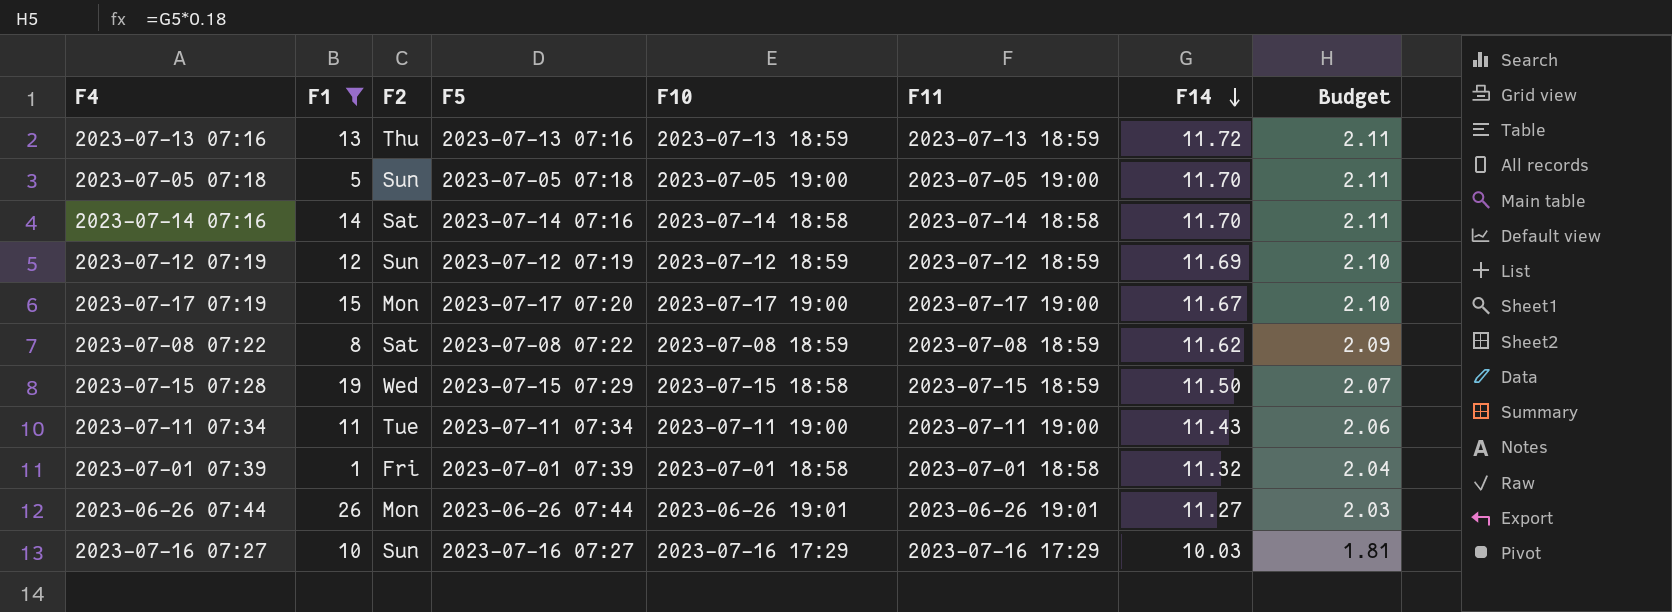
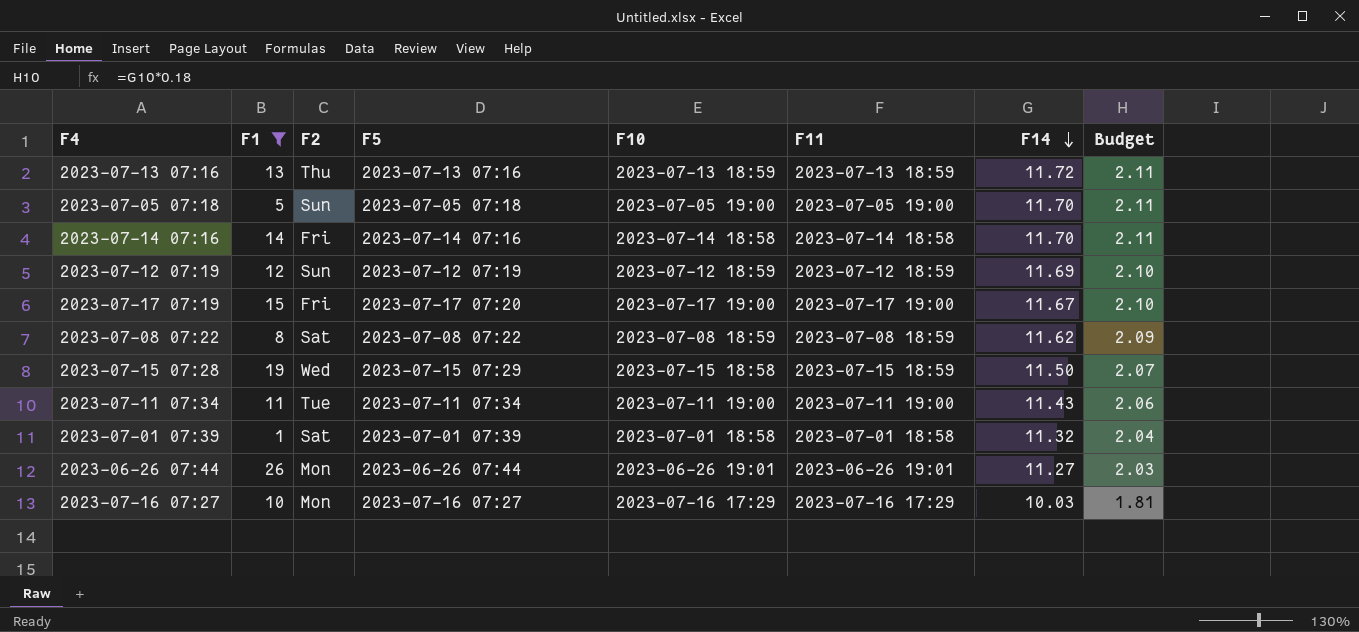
2023-07-14 07:16 | F2: Sat -> Fri
2023-07-17 07:19 | F2: Mon -> Fri
2023-07-01 07:39 | F2: Fri -> Sat
2023-07-16 07:27 | F2: Sun -> Mon

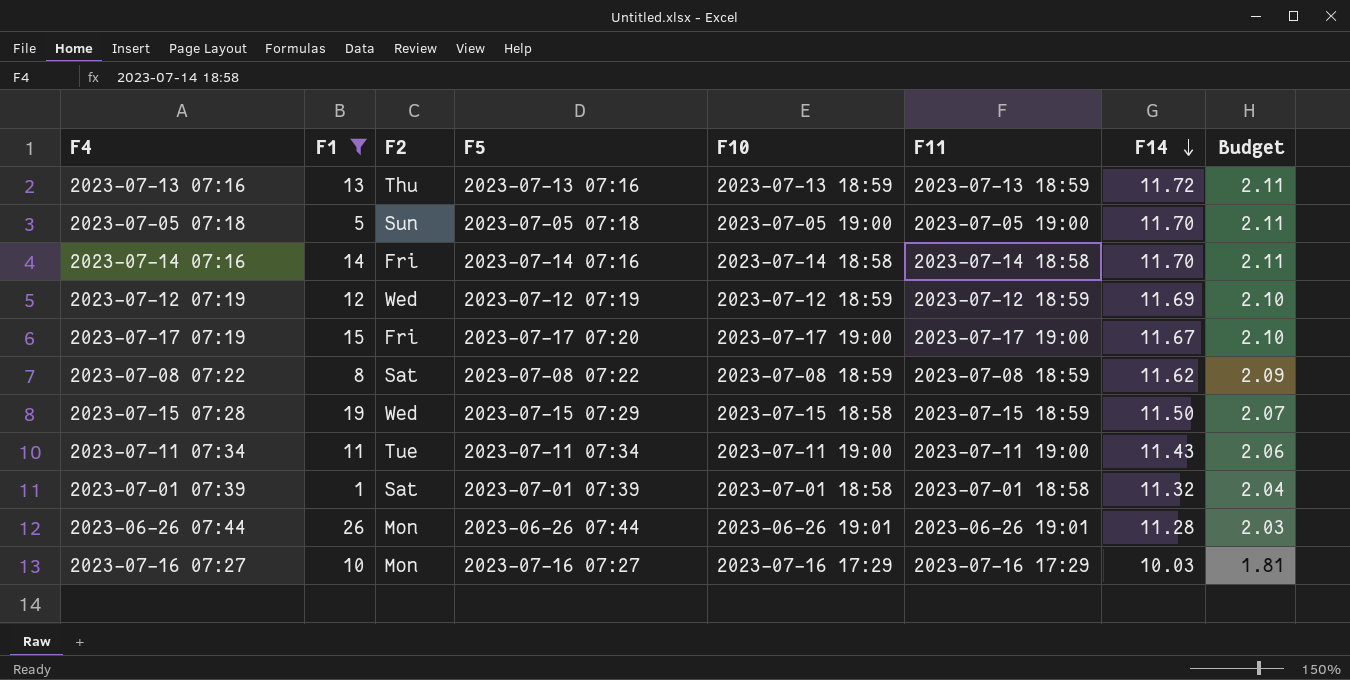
2023-07-12 07:19 | F2: Sun -> Wed
2023-06-26 07:44 | F14: 11.27 -> 11.28

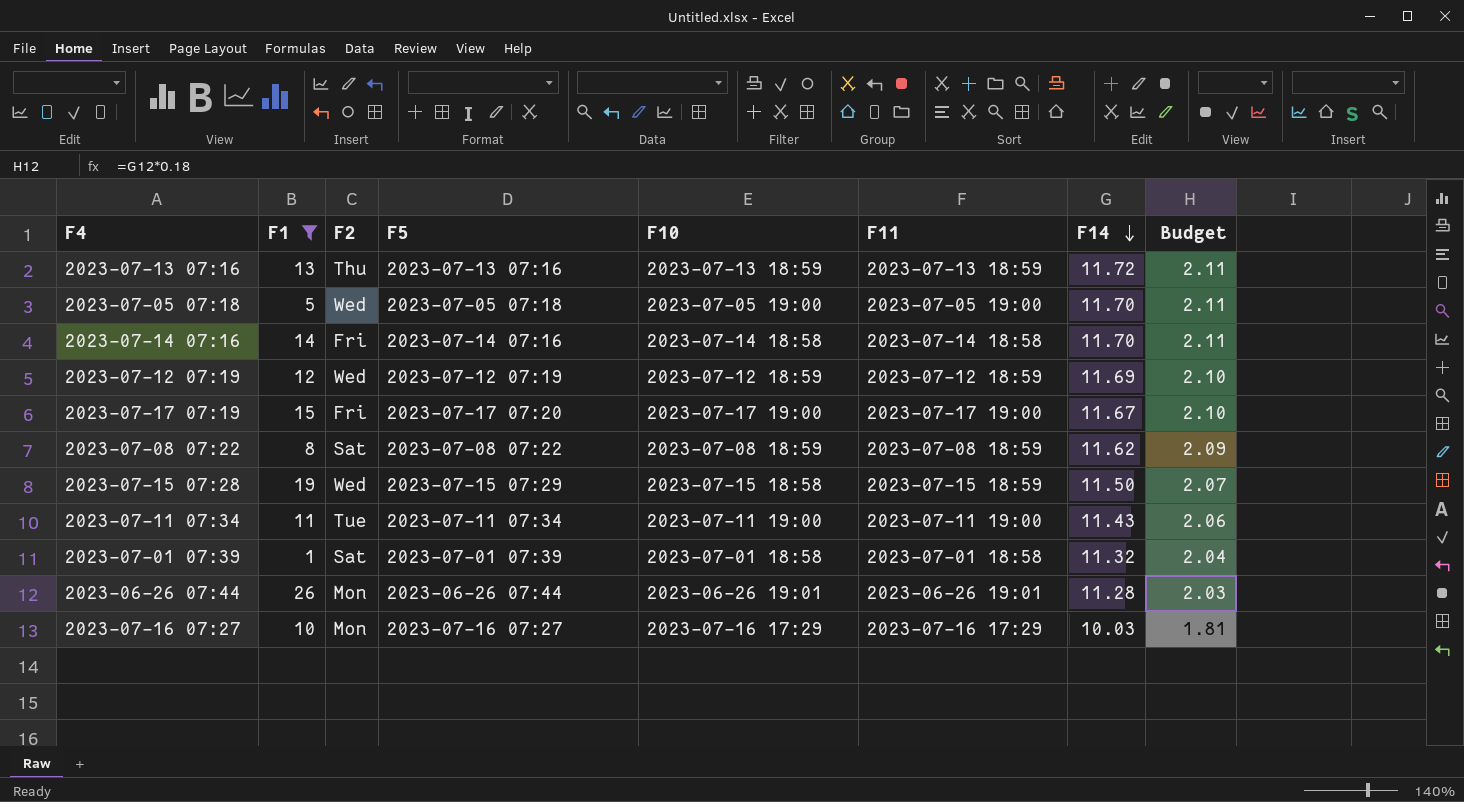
2023-07-05 07:18 | F2: Sun -> Wed

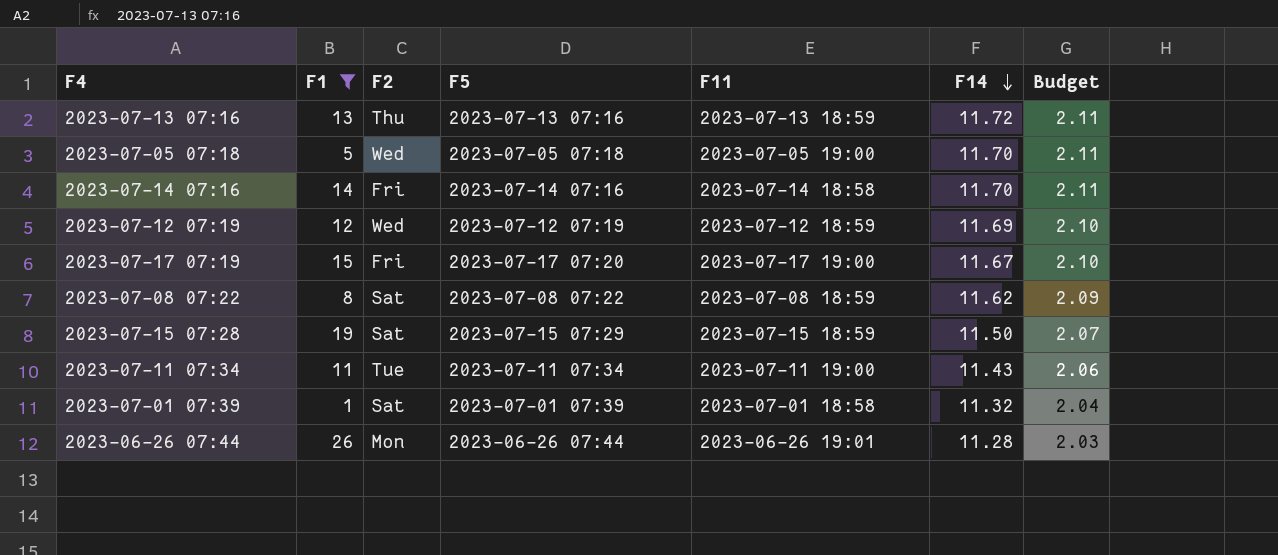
column F10 | position: 5 -> none
row 2023-07-16 07:27: 10 | Mon | 2023-07-16 07:27 | 2023-07-16 17:29 | 2023-07-16 17:29 | 10.03 | 1.81 -> none
2023-07-15 07:28 | F2: Wed -> Sat

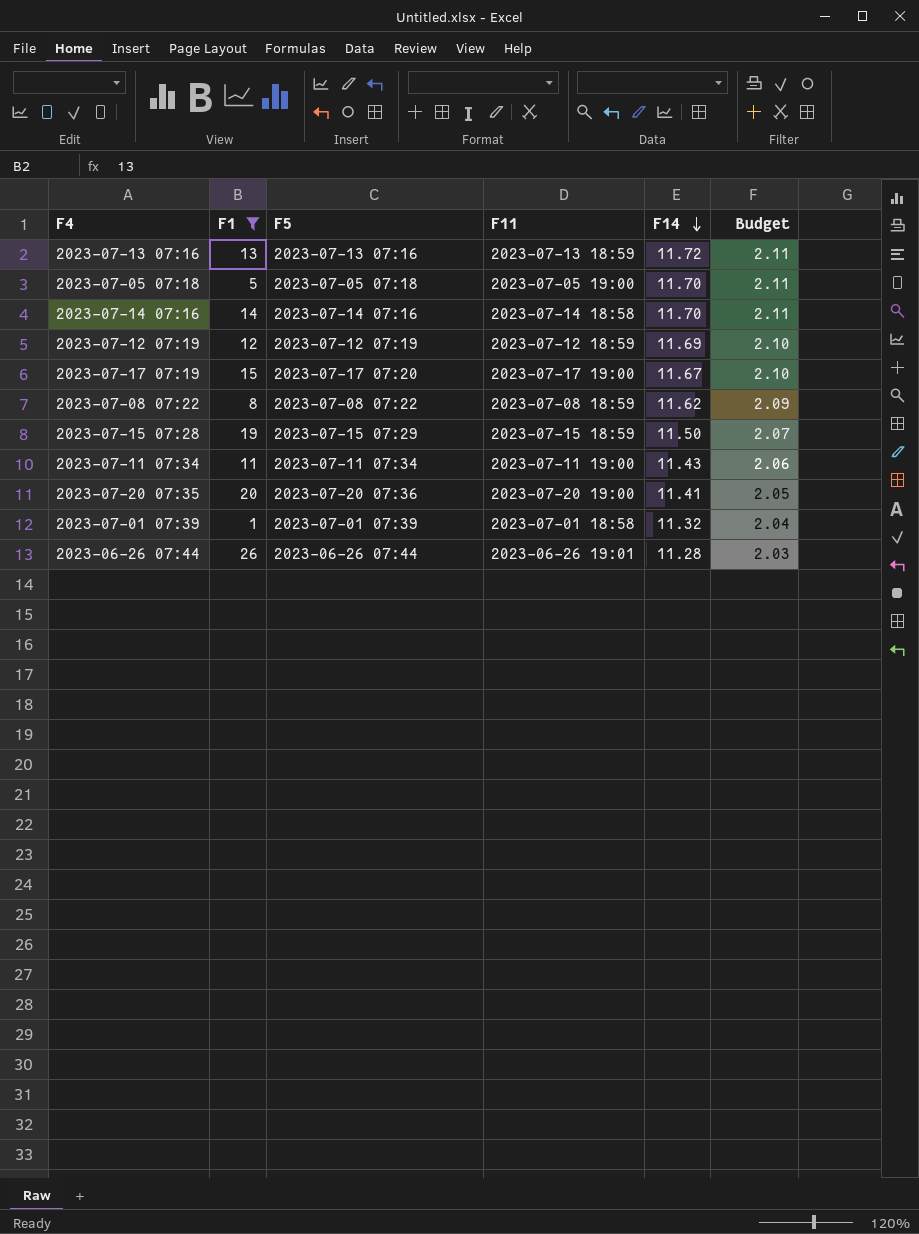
column F2 | position: 3 -> none
row 2023-07-20 07:35: none -> 20 | 2023-07-20 07:36 | 2023-07-20 19:00 | 11.41 | 2.05

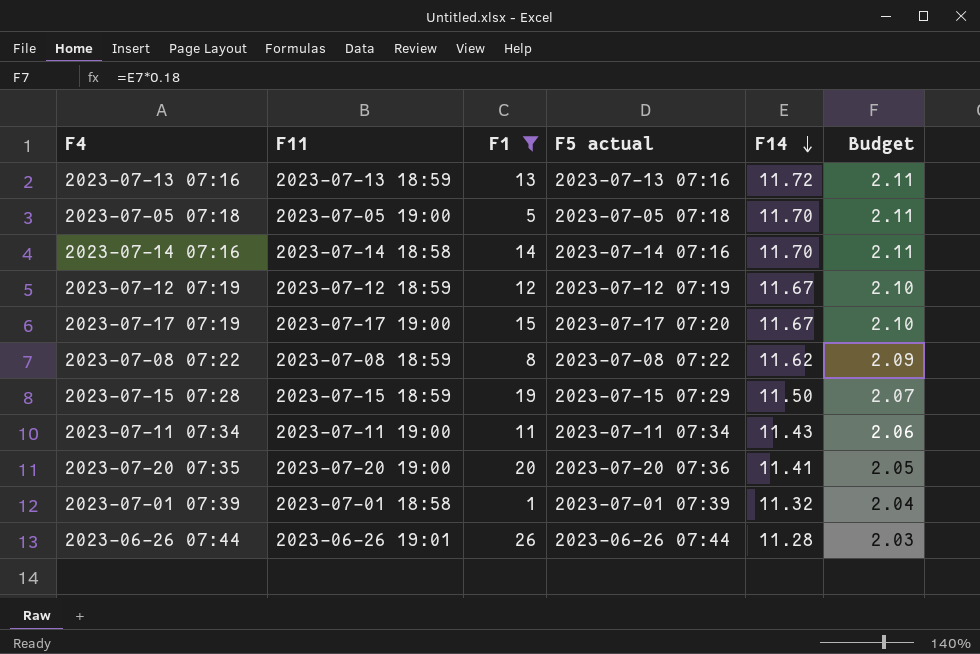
column F11 | position: 4 -> 2
column name: F5 -> F5 actual
2023-07-12 07:19 | F14: 11.69 -> 11.67

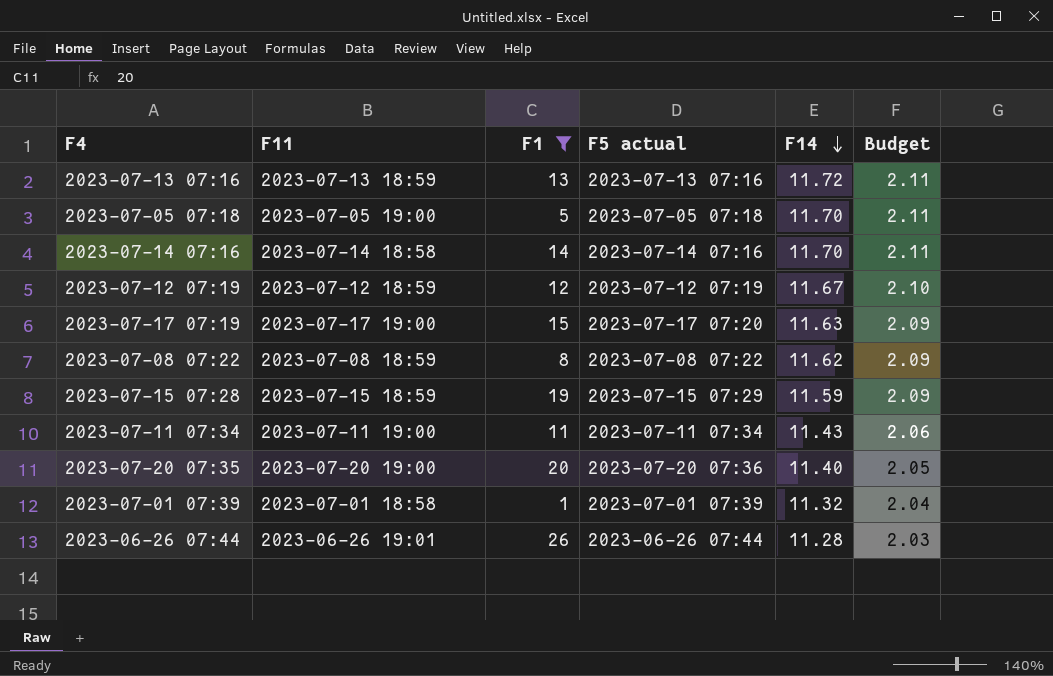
2023-07-17 07:19 | F14: 11.67 -> 11.63
2023-07-17 07:19 | Budget: 2.10 -> 2.09
2023-07-15 07:28 | F14: 11.50 -> 11.59
2023-07-15 07:28 | Budget: 2.07 -> 2.09
2023-07-20 07:35 | F14: 11.41 -> 11.40

